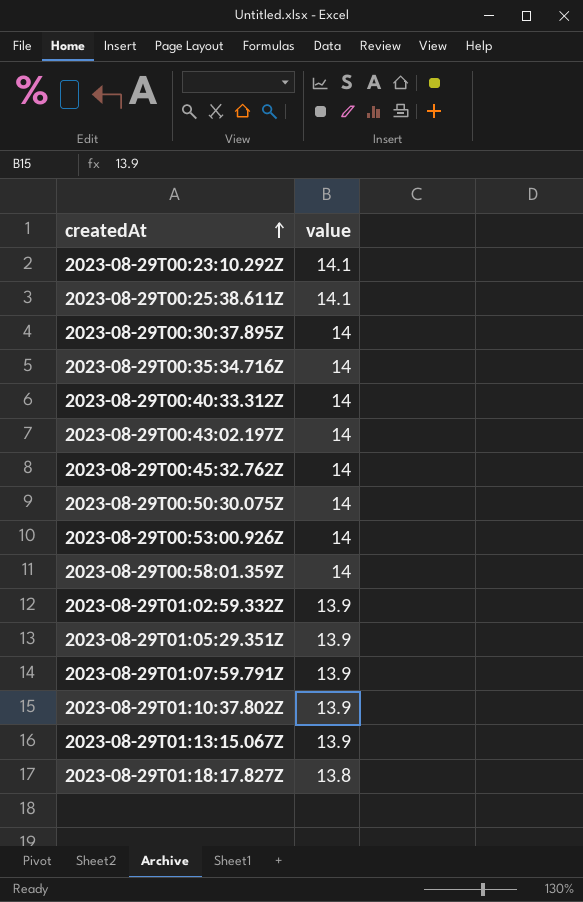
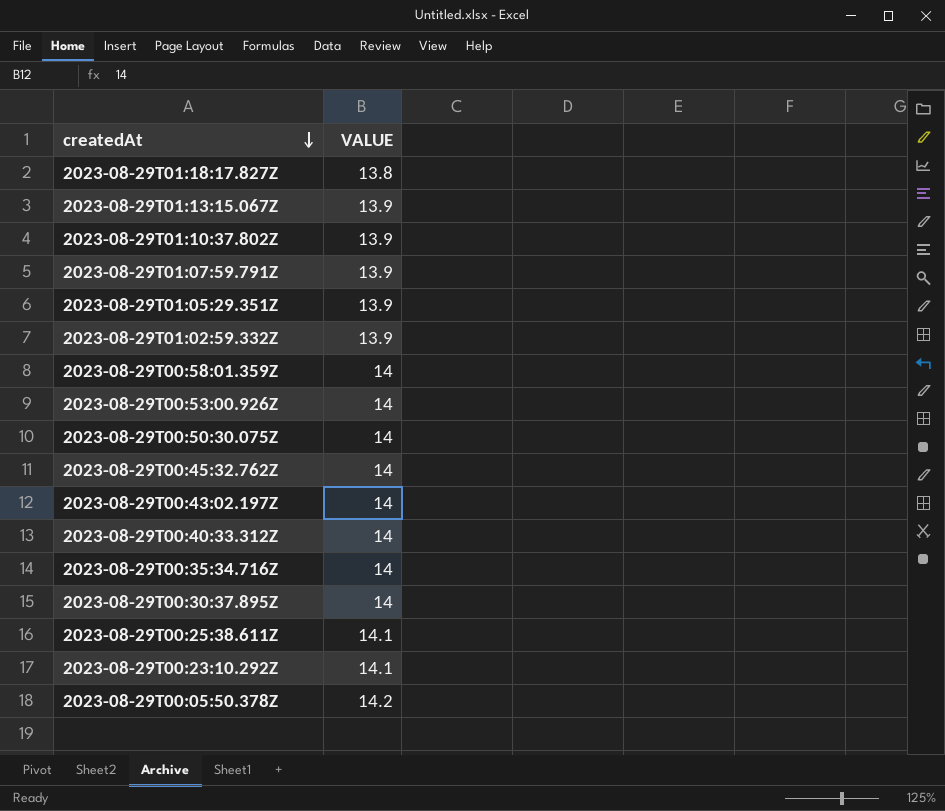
row order: createdAt ascending -> createdAt descending
column name: value -> VALUE
row 2023-08-29T00:05:50.378Z: none -> 14.2

